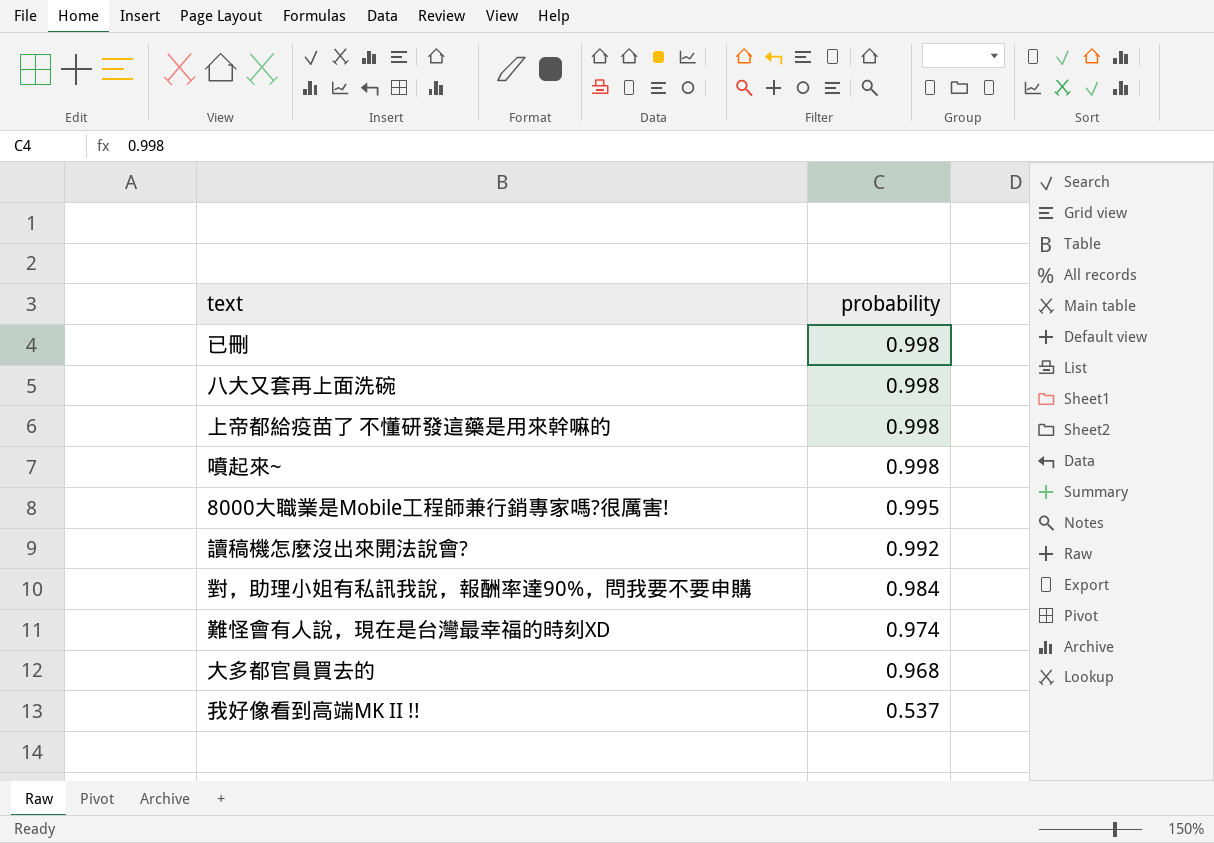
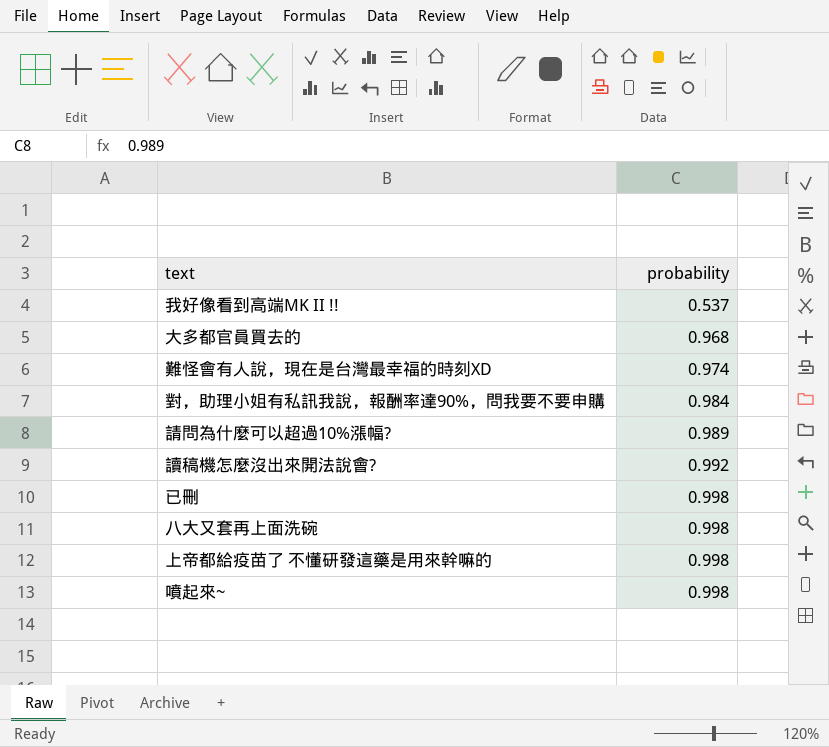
row order: probability descending -> probability ascending
row 8000大職業是Mobile工程師兼行銷專家嗎?很厲害!: 0.995 -> none
row 請問為什麼可以超過10%漲幅?: none -> 0.989

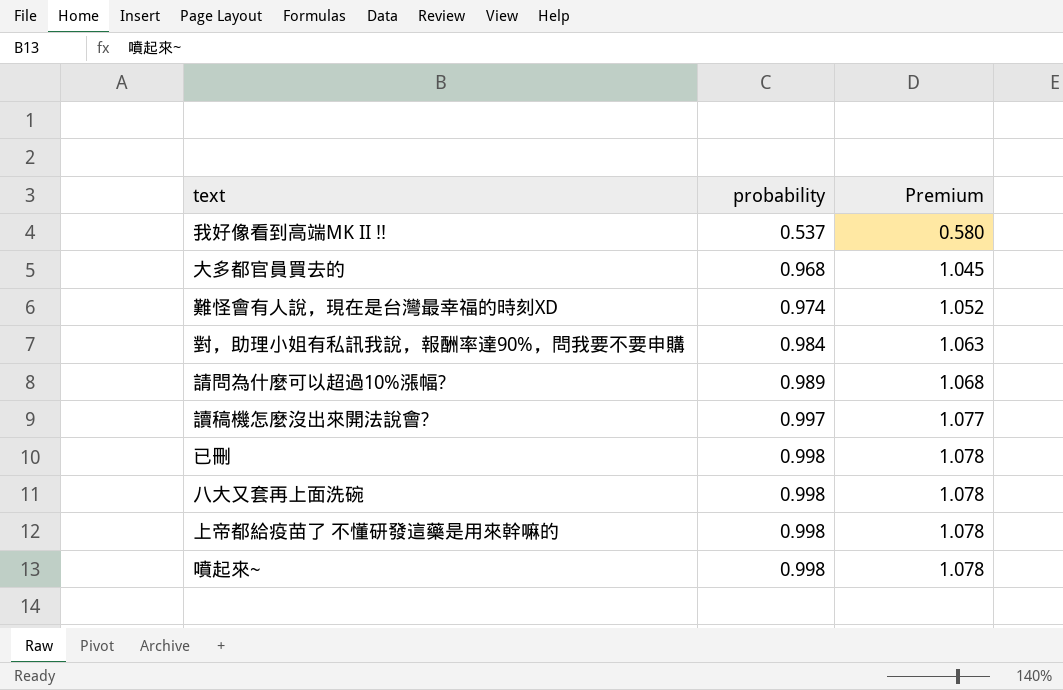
column Premium | formula: none -> [probability] * 1.08
讀稿機怎麼沒出來開法說會? | probability: 0.992 -> 0.997

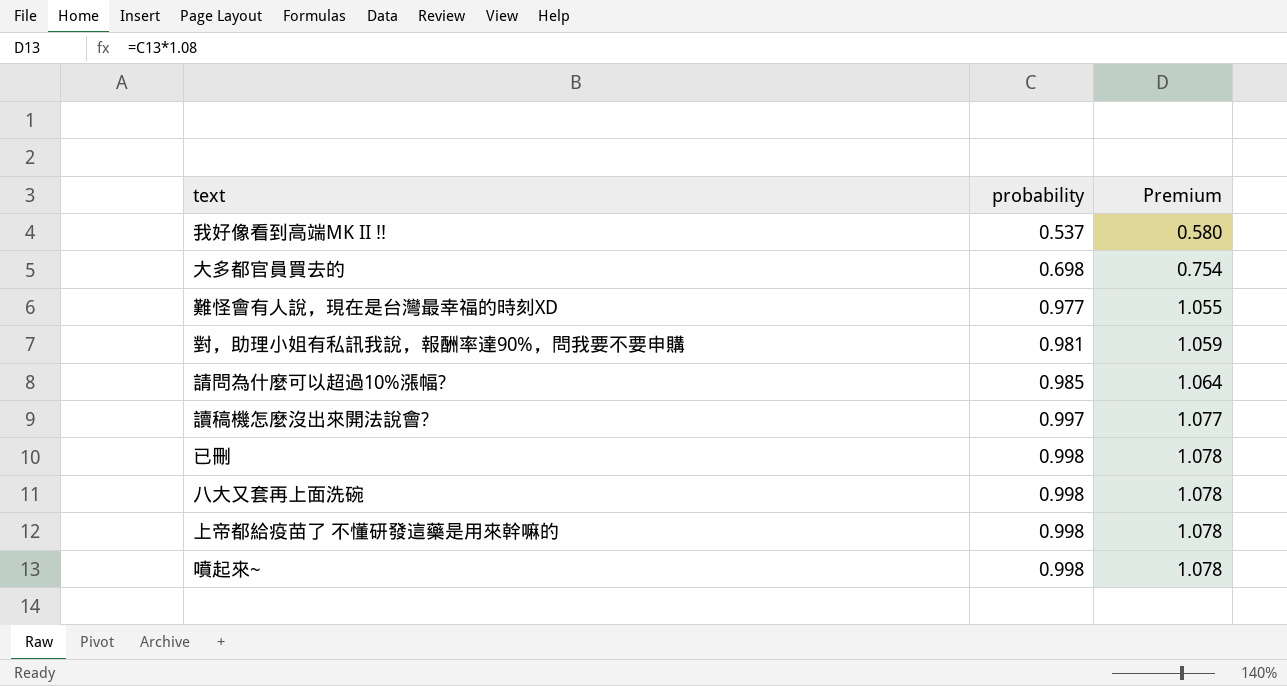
大多都官員買去的 | probability: 0.968 -> 0.698
大多都官員買去的 | Premium: 1.045 -> 0.754
難怪會有人說，現在是台灣最幸福的時刻XD | probability: 0.974 -> 0.977
難怪會有人說，現在是台灣最幸福的時刻XD | Premium: 1.052 -> 1.055
對，助理小姐有私訊我說，報酬率達90%，問我要不要申購 | probability: 0.984 -> 0.981
對，助理小姐有私訊我說，報酬率達90%，問我要不要申購 | Premium: 1.063 -> 1.059
請問為什麼可以超過10%漲幅? | probability: 0.989 -> 0.985
請問為什麼可以超過10%漲幅? | Premium: 1.068 -> 1.064

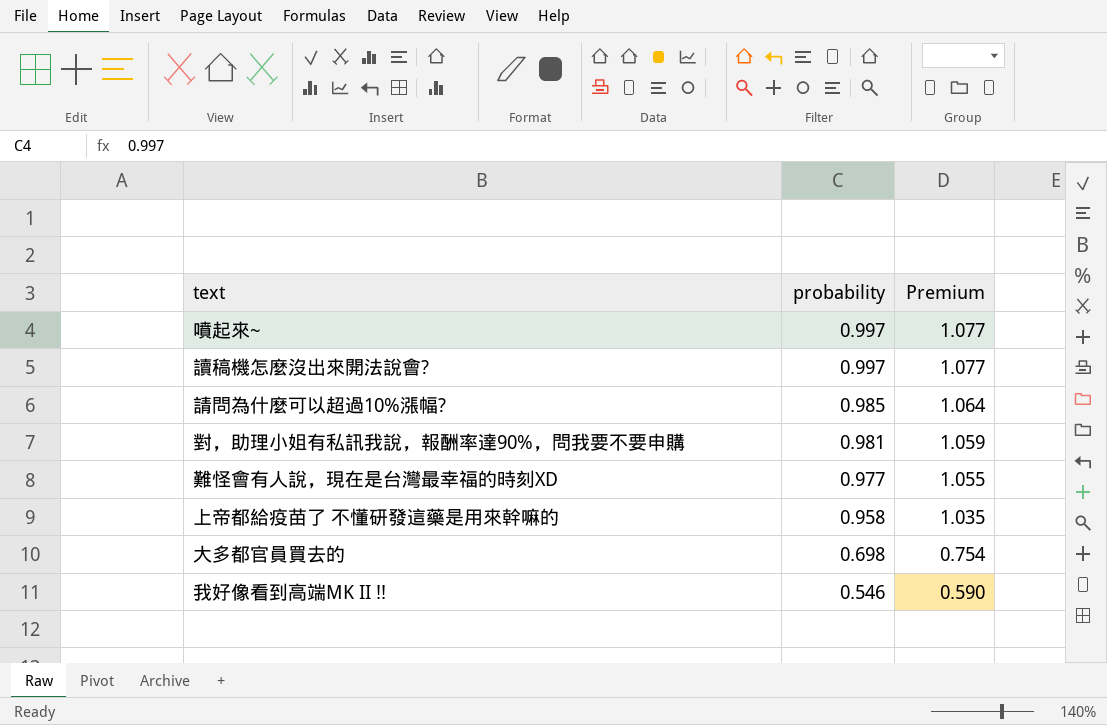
row order: probability ascending -> probability descending
row 已刪: 0.998 | 1.078 -> none
row 八大又套再上面洗碗: 0.998 | 1.078 -> none
噴起來~ | probability: 0.998 -> 0.997
噴起來~ | Premium: 1.078 -> 1.077
上帝都給疫苗了 不懂研發這藥是用來幹嘛的 | probability: 0.998 -> 0.958
上帝都給疫苗了 不懂研發這藥是用來幹嘛的 | Premium: 1.078 -> 1.035
我好像看到高端MK II !! | probability: 0.537 -> 0.546
我好像看到高端MK II !! | Premium: 0.580 -> 0.590

